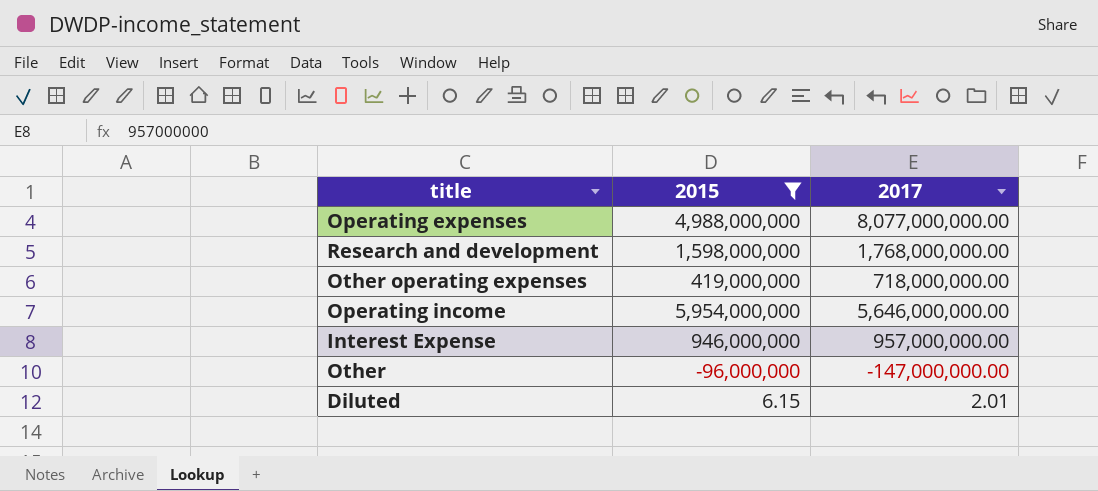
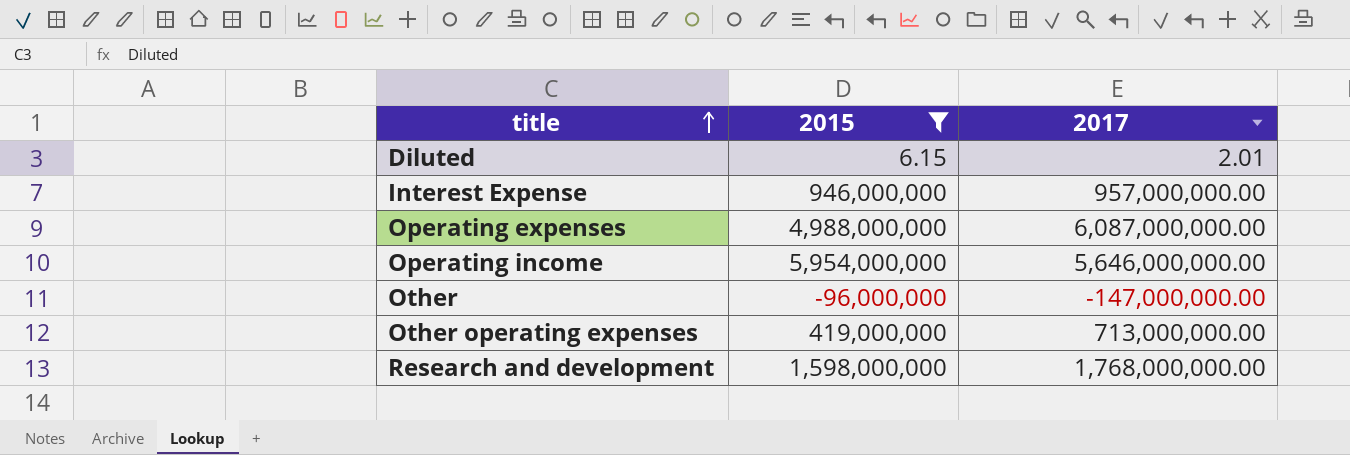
row order: none -> title ascending
Operating expenses | 2017: 8,077,000,000.00 -> 6,087,000,000.00
Other operating expenses | 2017: 718,000,000.00 -> 713,000,000.00

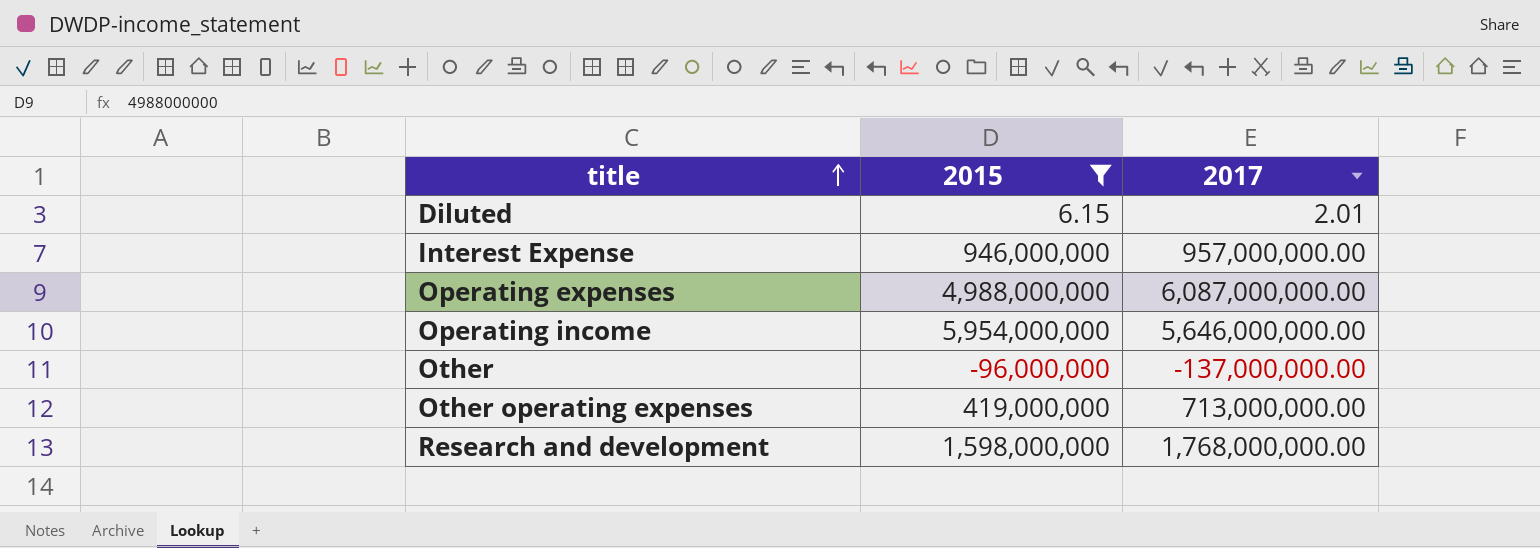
Other | 2017: -147,000,000.00 -> -137,000,000.00

